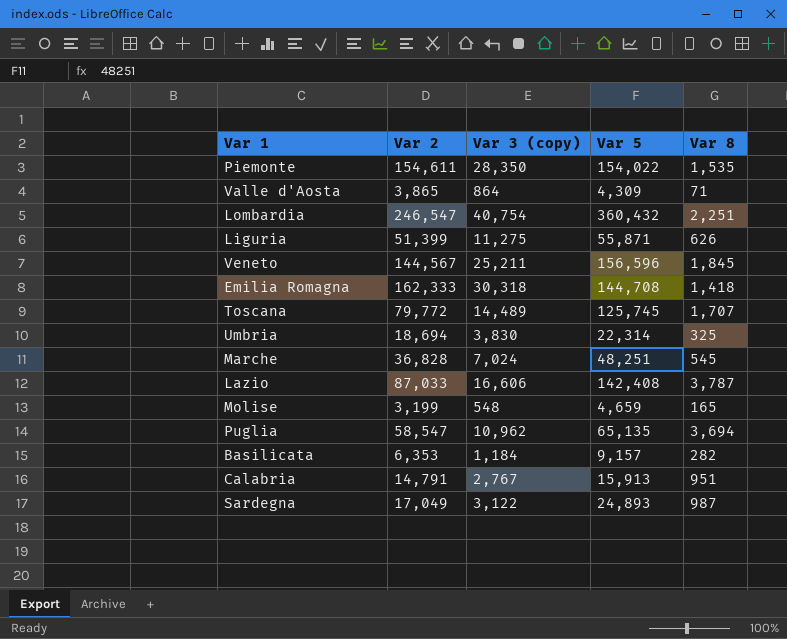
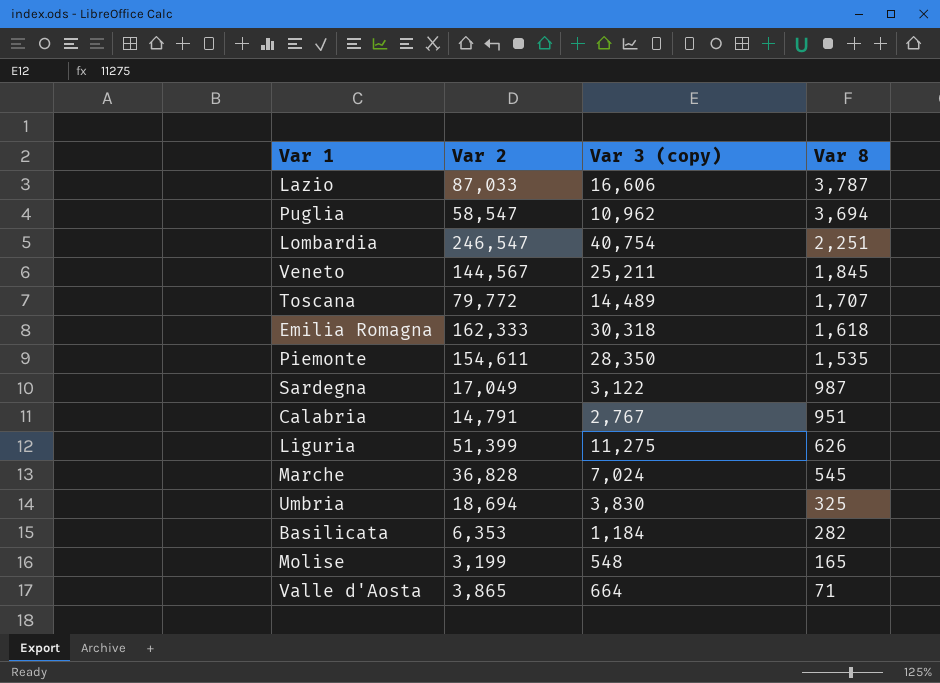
row order: none -> Var 8 descending
column Var 5 | position: 4 -> none
Emilia Romagna | Var 8: 1,418 -> 1,618
Valle d'Aosta | Var 3 (copy): 864 -> 664

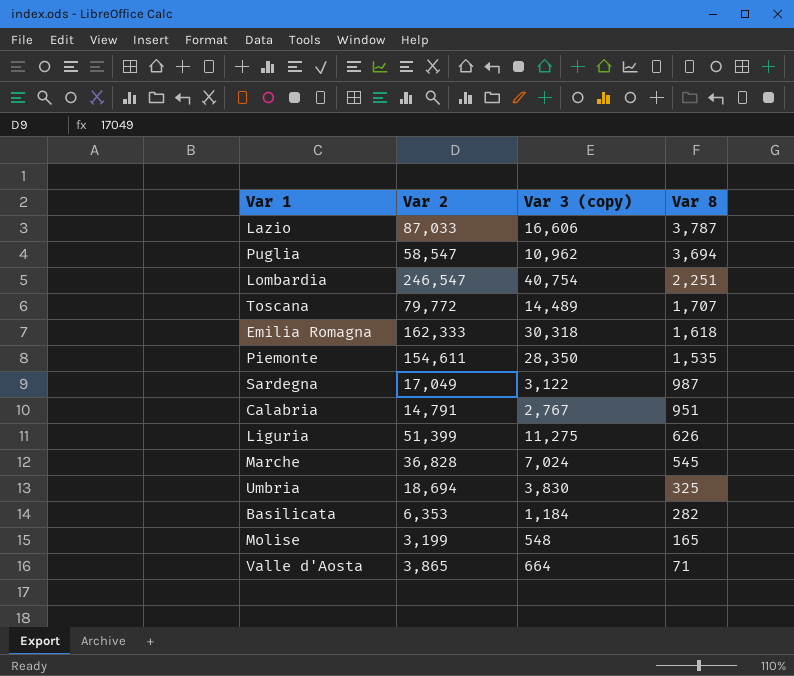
row Veneto: 144,567 | 25,211 | 1,845 -> none

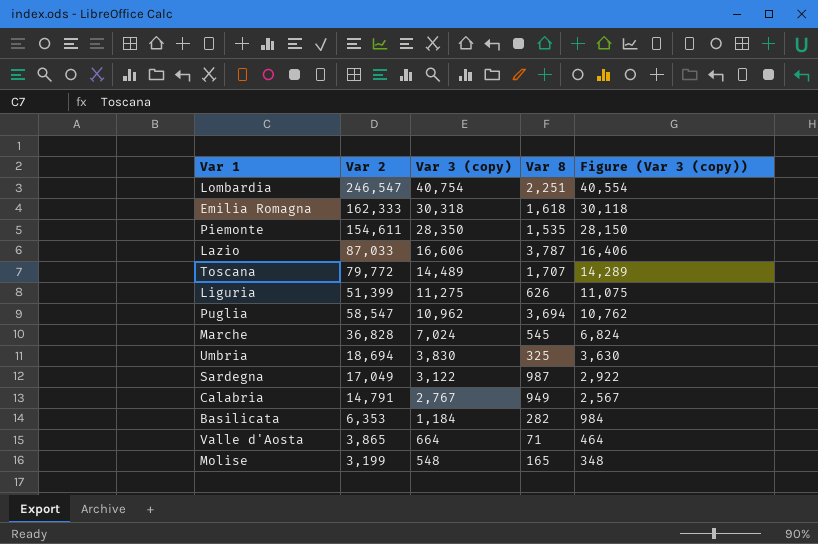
row order: Var 8 descending -> Var 3 (copy) descending
column Figure (Var 3 (copy)) | formula: none -> [Var 3 (copy)] - 200
Calabria | Var 8: 951 -> 949

